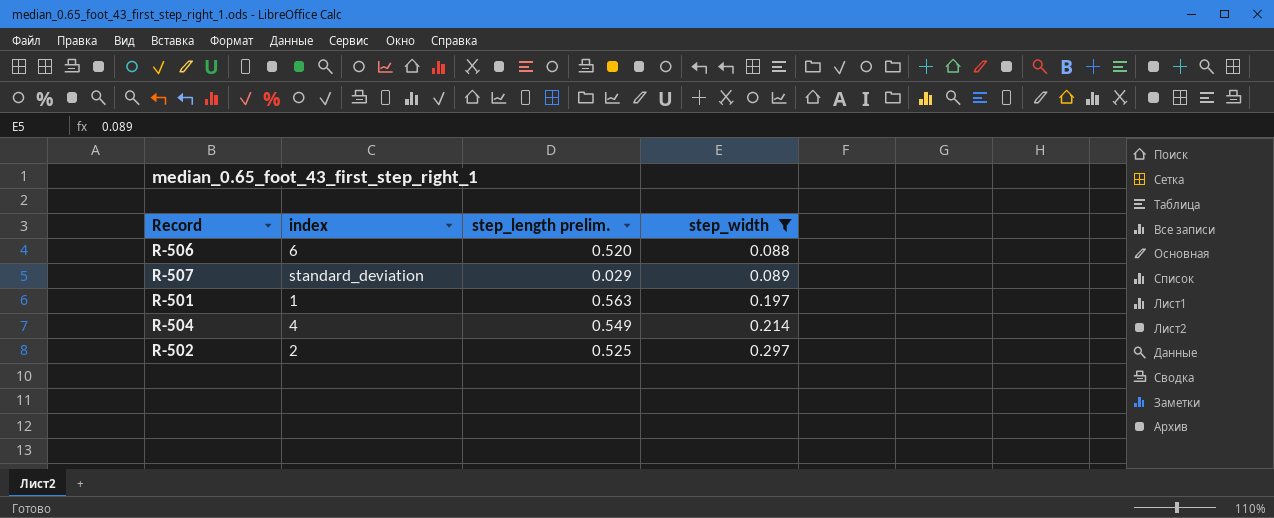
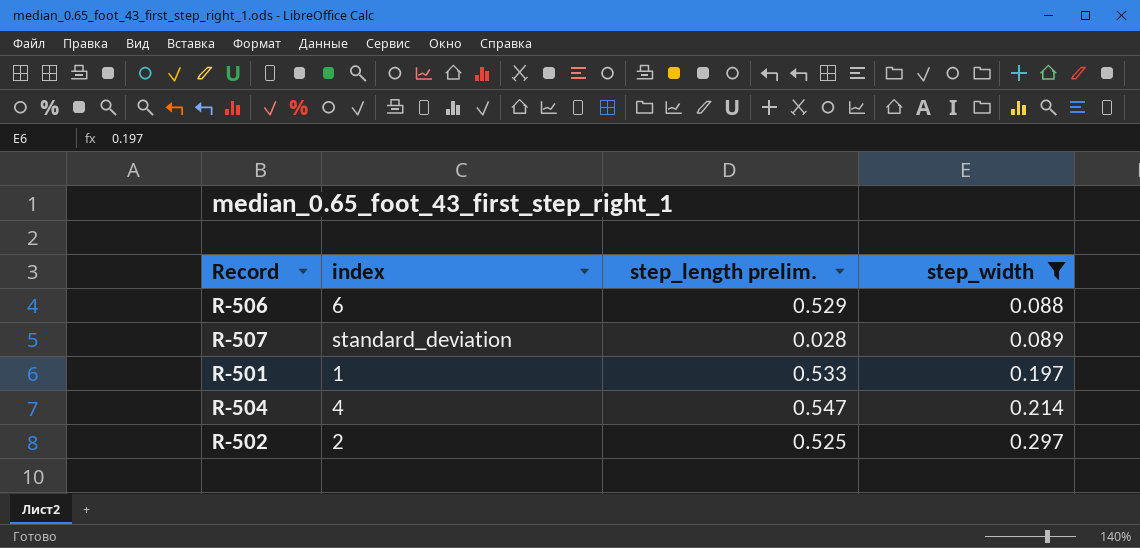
R-506 | step_length prelim.: 0.520 -> 0.529
R-507 | step_length prelim.: 0.029 -> 0.028
R-501 | step_length prelim.: 0.563 -> 0.533
R-504 | step_length prelim.: 0.549 -> 0.547

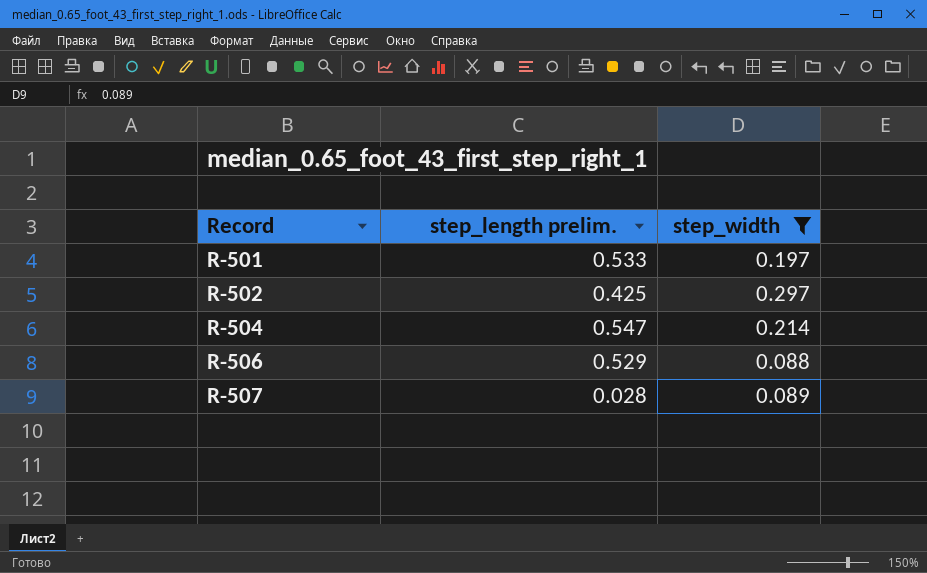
row order: step_width ascending -> Record ascending
column index | position: 2 -> none
R-502 | step_length prelim.: 0.525 -> 0.425

